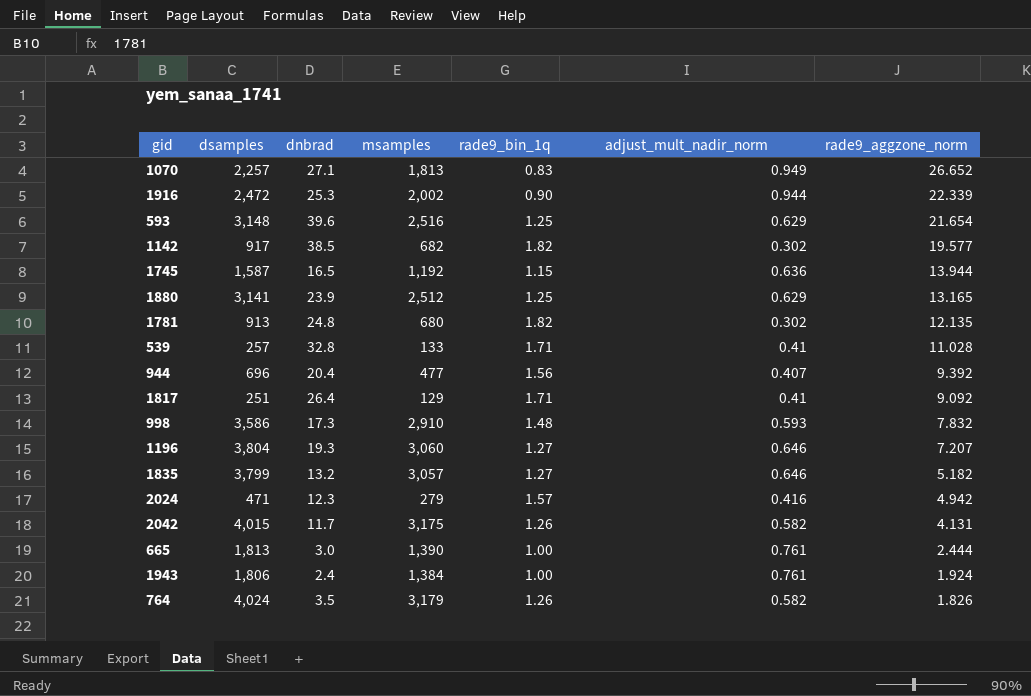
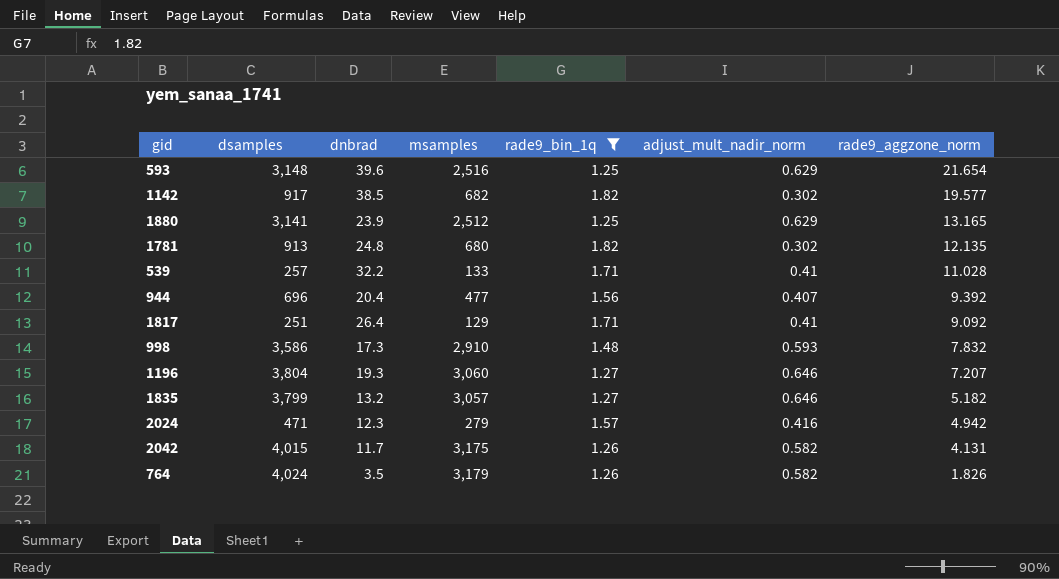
filter: none -> rade9_bin_1q >= 1.25
539 | dnbrad: 32.8 -> 32.2

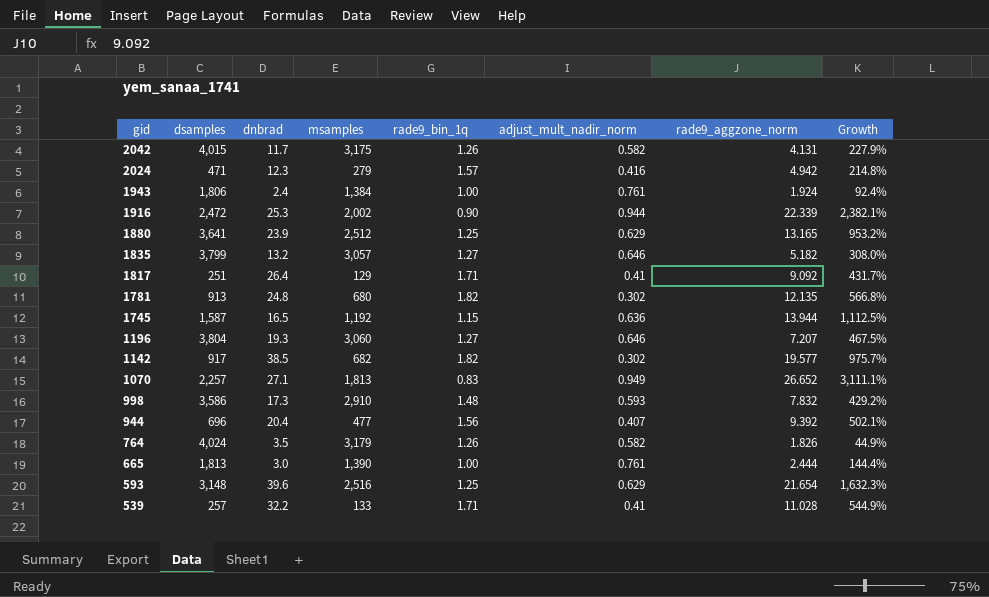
filter: rade9_bin_1q >= 1.25 -> none
row order: rade9_aggzone_norm descending -> gid descending
column Growth | formula: none -> ([rade9_aggzone_norm] - [rade9_bin_1q]) / [rade9_bin_1q]
1880 | dsamples: 3,141 -> 3,641

